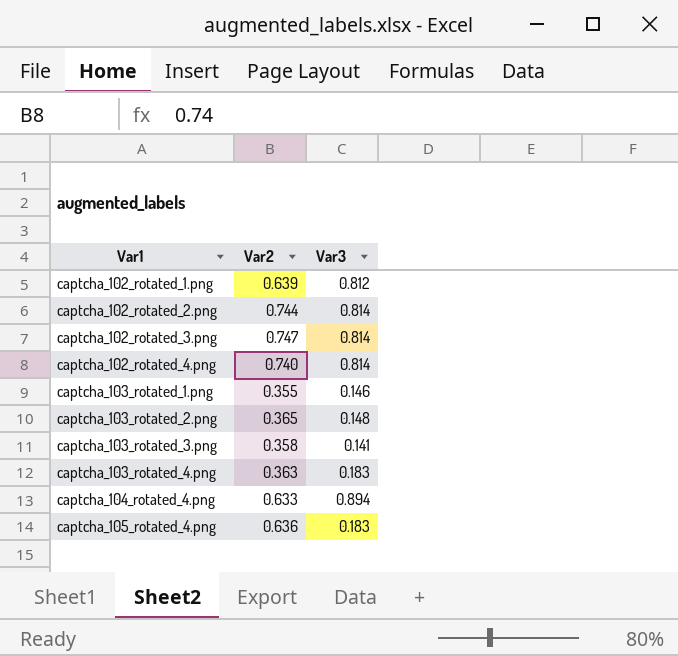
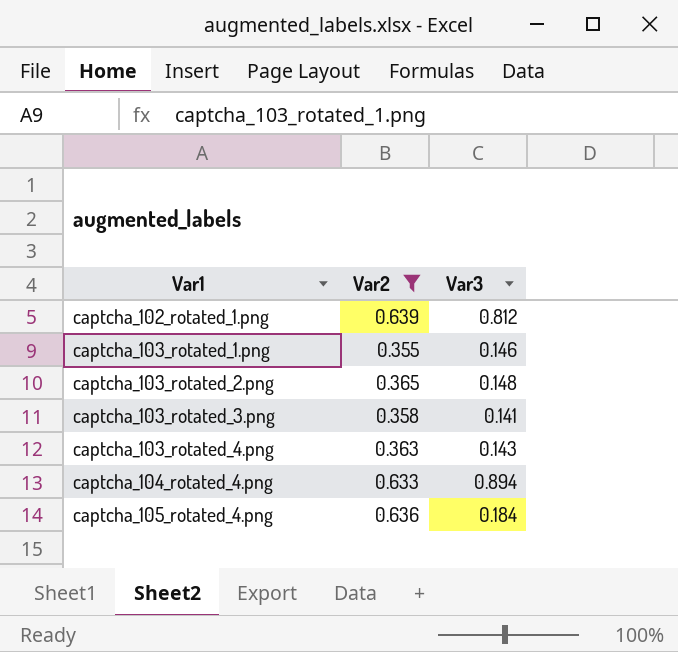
filter: none -> Var2 <= 0.639
captcha_103_rotated_4.png | Var3: 0.183 -> 0.143
captcha_105_rotated_4.png | Var3: 0.183 -> 0.184

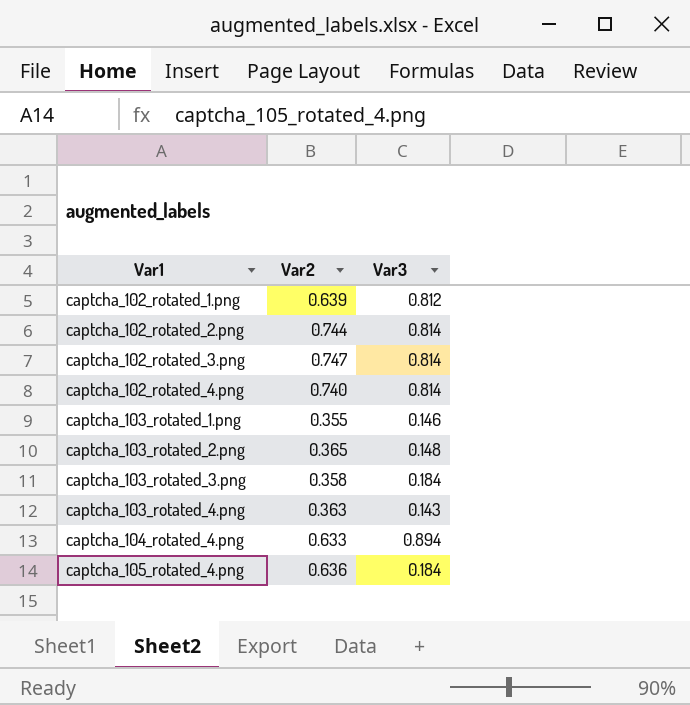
filter: Var2 <= 0.639 -> none
captcha_103_rotated_3.png | Var3: 0.141 -> 0.184

